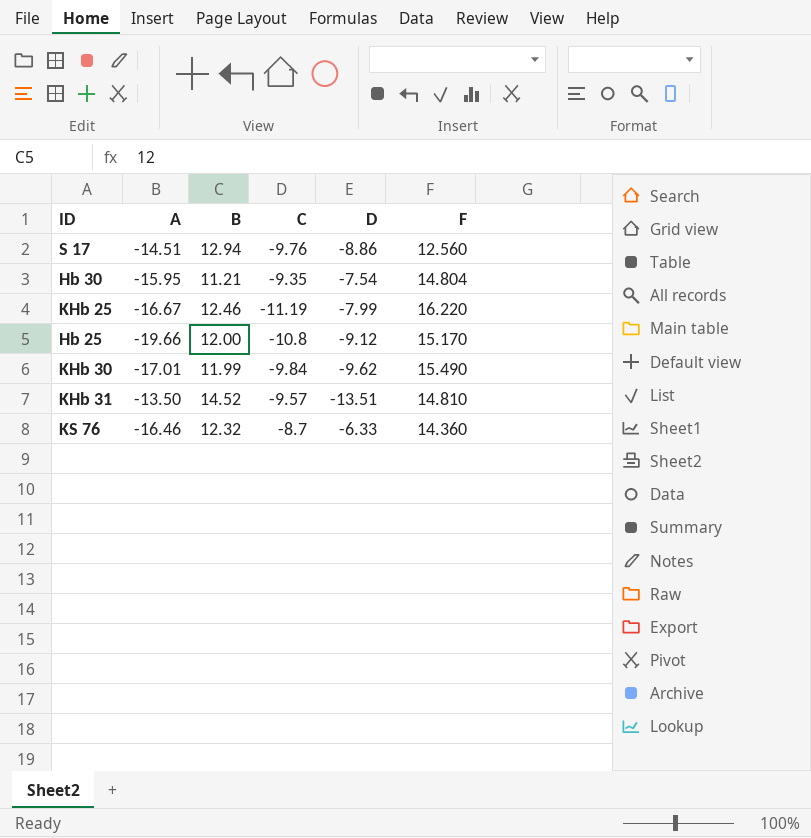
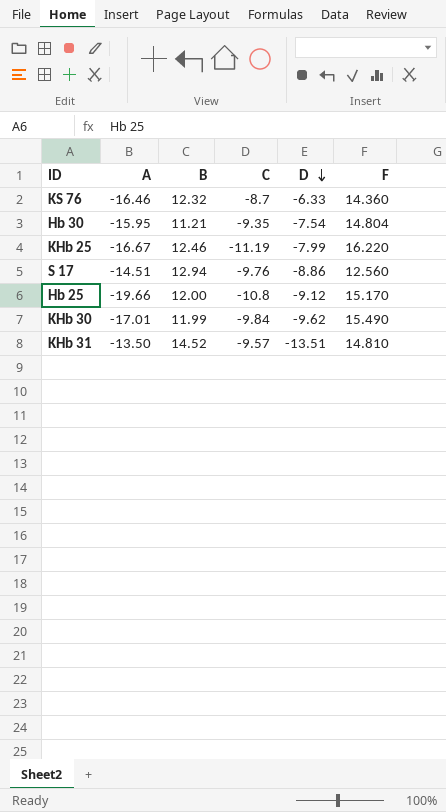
row order: none -> D descending

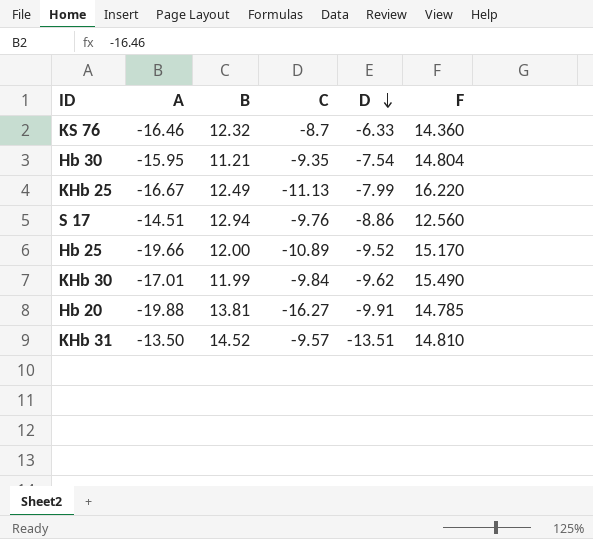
KHb 25 | B: 12.46 -> 12.49
KHb 25 | C: -11.19 -> -11.13
Hb 25 | C: -10.8 -> -10.89
Hb 25 | D: -9.12 -> -9.52
row Hb 20: none -> -19.88 | 13.81 | -16.27 | -9.91 | 14.785

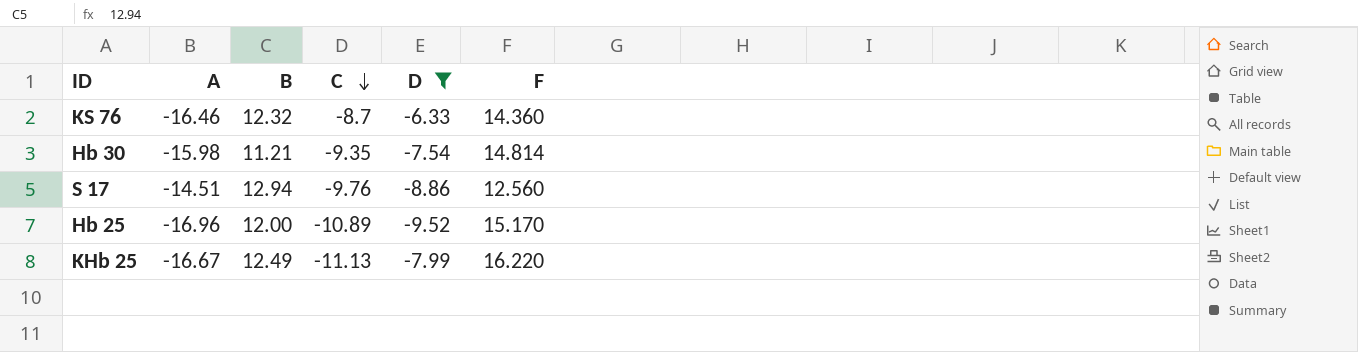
filter: none -> D >= -9.52
row order: D descending -> C descending
Hb 30 | A: -15.95 -> -15.98
Hb 30 | F: 14.804 -> 14.814
Hb 25 | A: -19.66 -> -16.96

